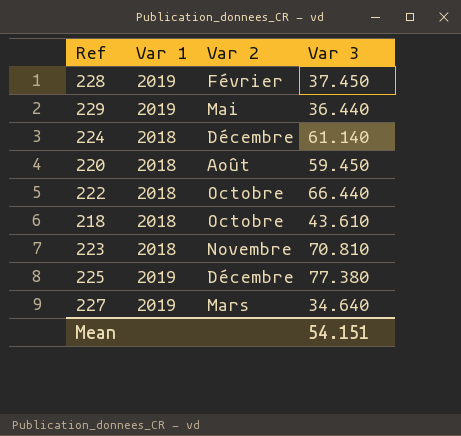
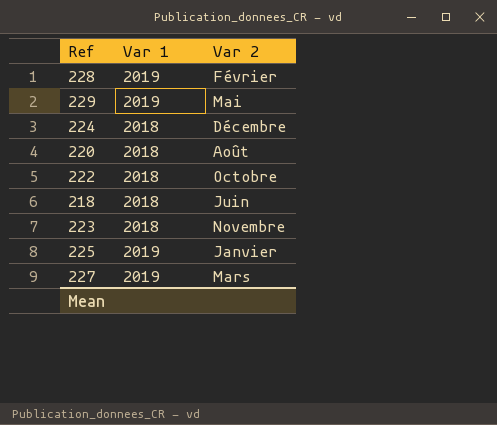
column Var 3 | position: 4 -> none
218 | Var 2: Octobre -> Juin
225 | Var 2: Décembre -> Janvier

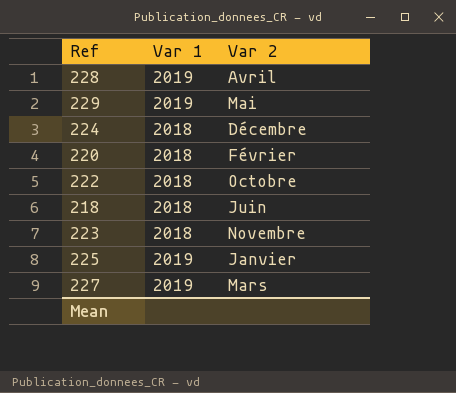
228 | Var 2: Février -> Avril
220 | Var 2: Août -> Février

